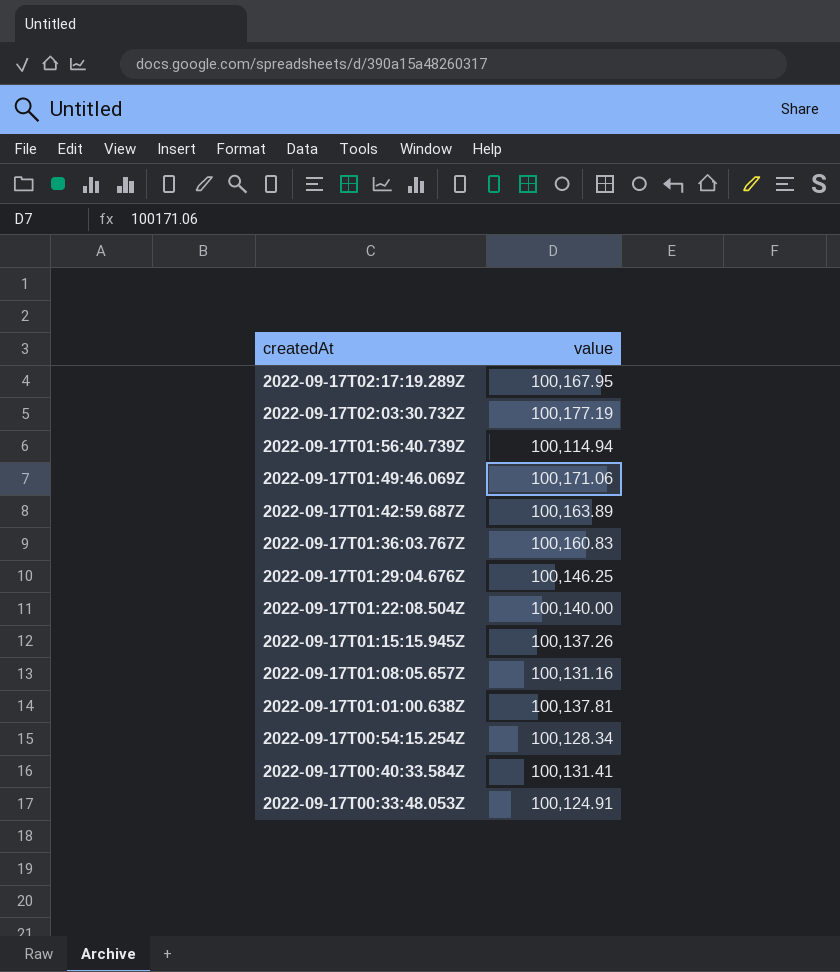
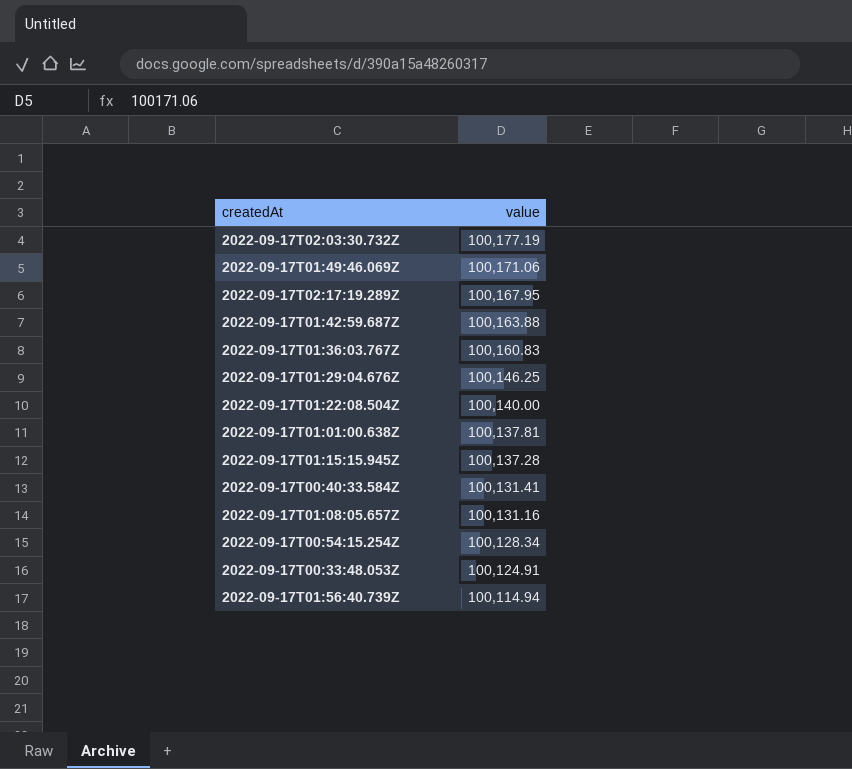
row order: createdAt descending -> value descending
2022-09-17T01:42:59.687Z | value: 100,163.89 -> 100,163.88
2022-09-17T01:15:15.945Z | value: 100,137.26 -> 100,137.28

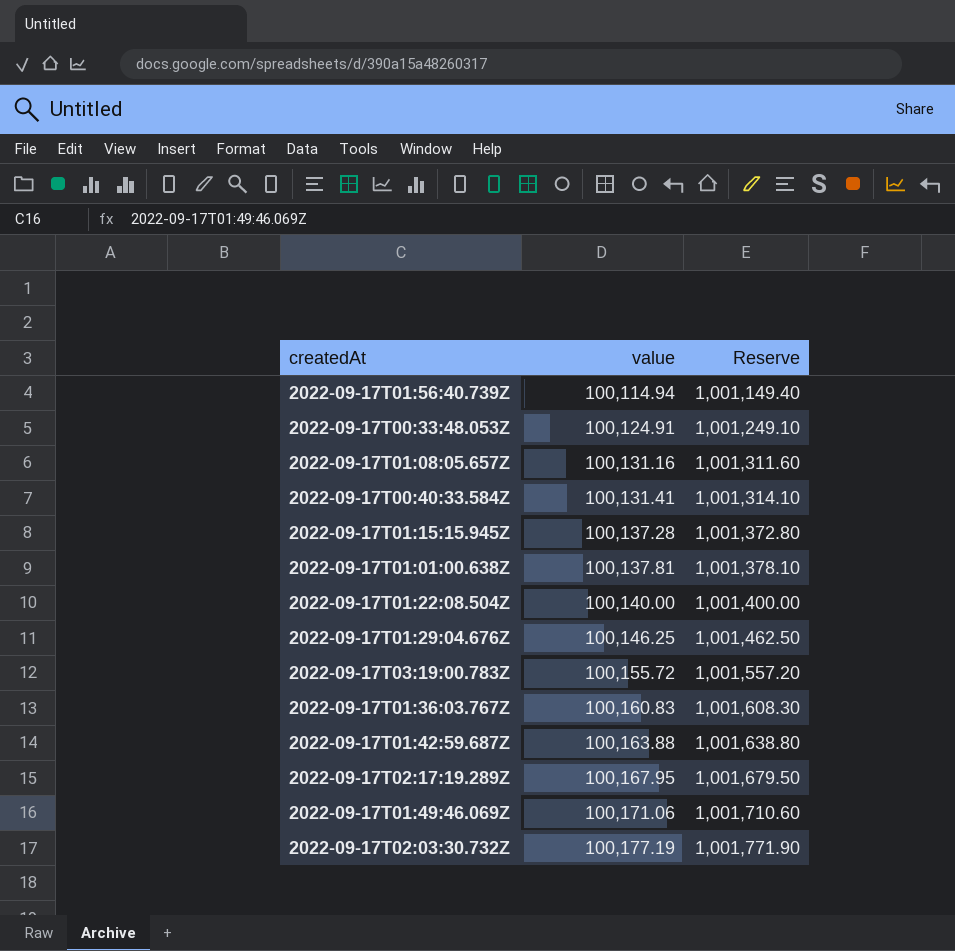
row order: value descending -> value ascending
column Reserve | formula: none -> [value] * 10
row 2022-09-17T00:54:15.254Z: 100,128.34 -> none
row 2022-09-17T03:19:00.783Z: none -> 100,155.72 | 1,001,557.20

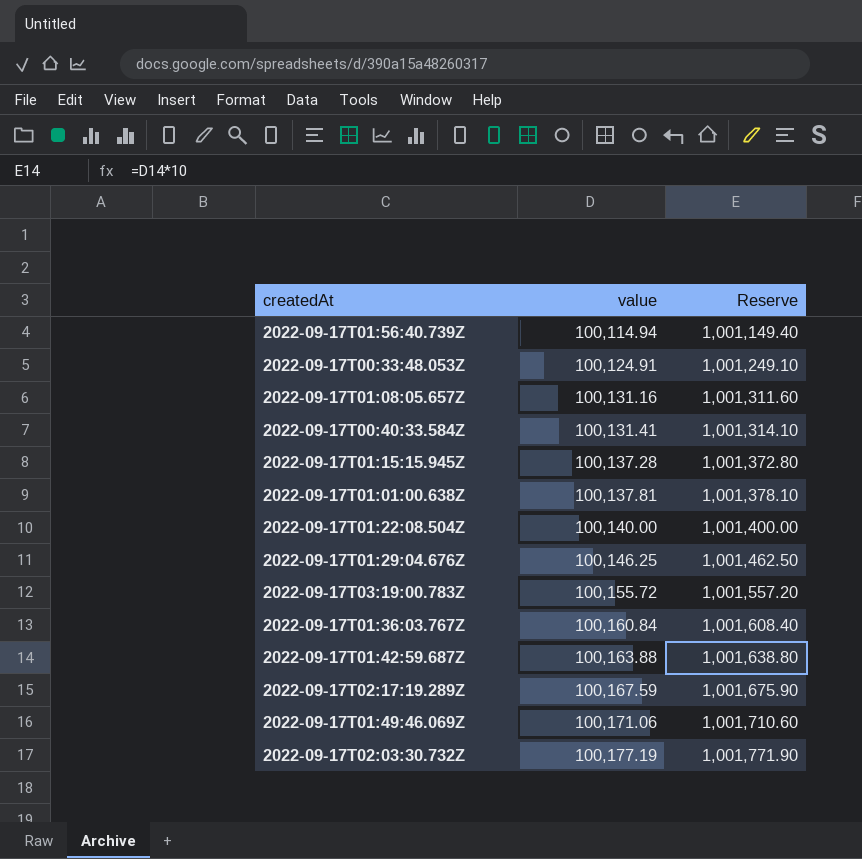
2022-09-17T01:36:03.767Z | value: 100,160.83 -> 100,160.84
2022-09-17T01:36:03.767Z | Reserve: 1,001,608.30 -> 1,001,608.40
2022-09-17T02:17:19.289Z | value: 100,167.95 -> 100,167.59
2022-09-17T02:17:19.289Z | Reserve: 1,001,679.50 -> 1,001,675.90

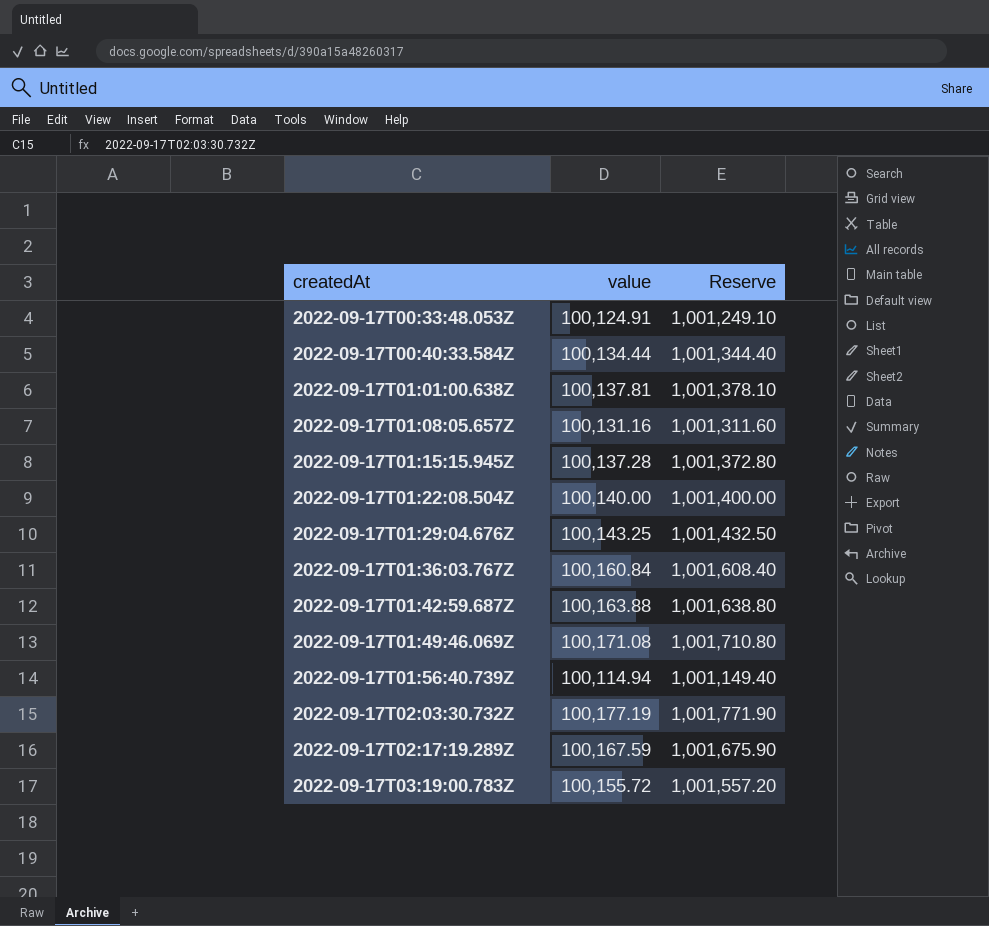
row order: value ascending -> createdAt ascending
2022-09-17T00:40:33.584Z | value: 100,131.41 -> 100,134.44
2022-09-17T00:40:33.584Z | Reserve: 1,001,314.10 -> 1,001,344.40
2022-09-17T01:29:04.676Z | value: 100,146.25 -> 100,143.25
2022-09-17T01:29:04.676Z | Reserve: 1,001,462.50 -> 1,001,432.50
2022-09-17T01:49:46.069Z | value: 100,171.06 -> 100,171.08
2022-09-17T01:49:46.069Z | Reserve: 1,001,710.60 -> 1,001,710.80

